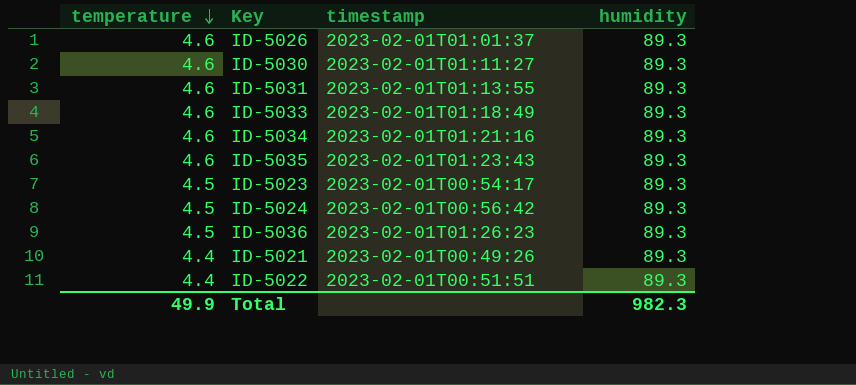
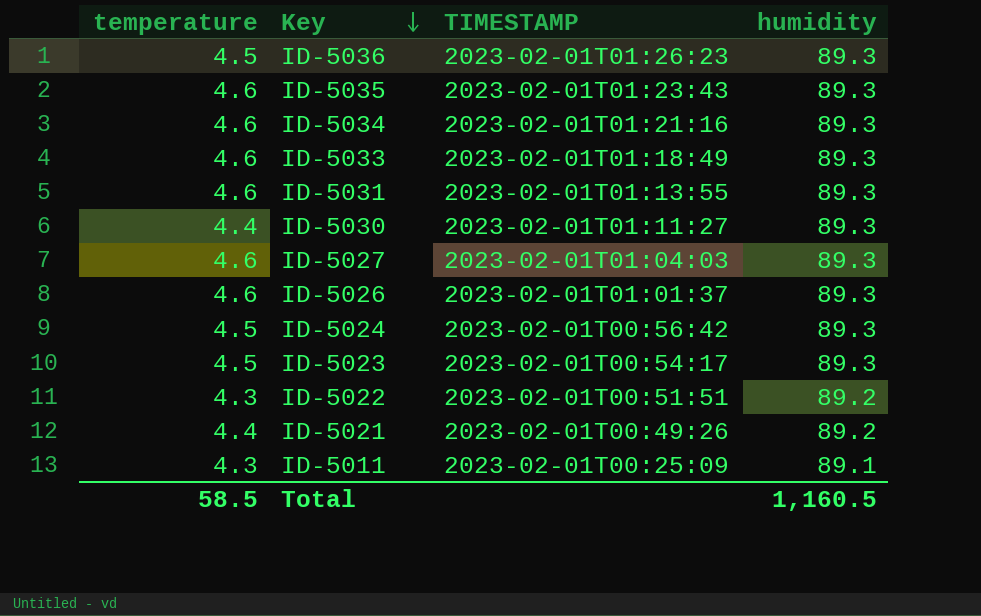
row order: temperature descending -> Key descending
column name: timestamp -> TIMESTAMP
ID-5030 | temperature: 4.6 -> 4.4
row ID-5027: none -> 4.6 | 2023-02-01T01:04:03 | 89.3
ID-5022 | temperature: 4.4 -> 4.3
ID-5022 | humidity: 89.3 -> 89.2
ID-5021 | humidity: 89.3 -> 89.2
row ID-5011: none -> 4.3 | 2023-02-01T00:25:09 | 89.1
Total | temperature: 49.9 -> 58.5
Total | humidity: 982.3 -> 1,160.5

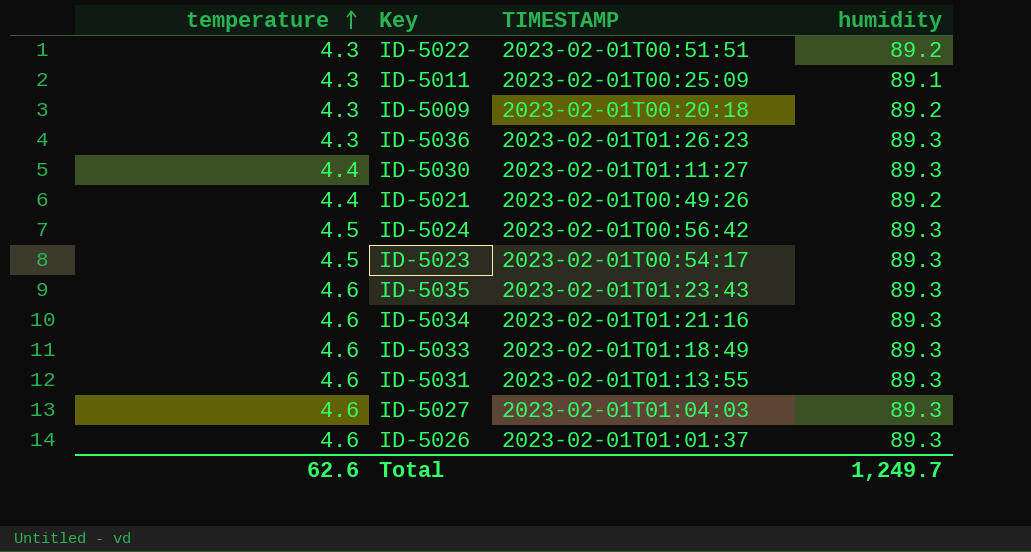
row order: Key descending -> temperature ascending
row ID-5009: none -> 4.3 | 2023-02-01T00:20:18 | 89.2
ID-5036 | temperature: 4.5 -> 4.3
Total | temperature: 58.5 -> 62.6
Total | humidity: 1,160.5 -> 1,249.7

